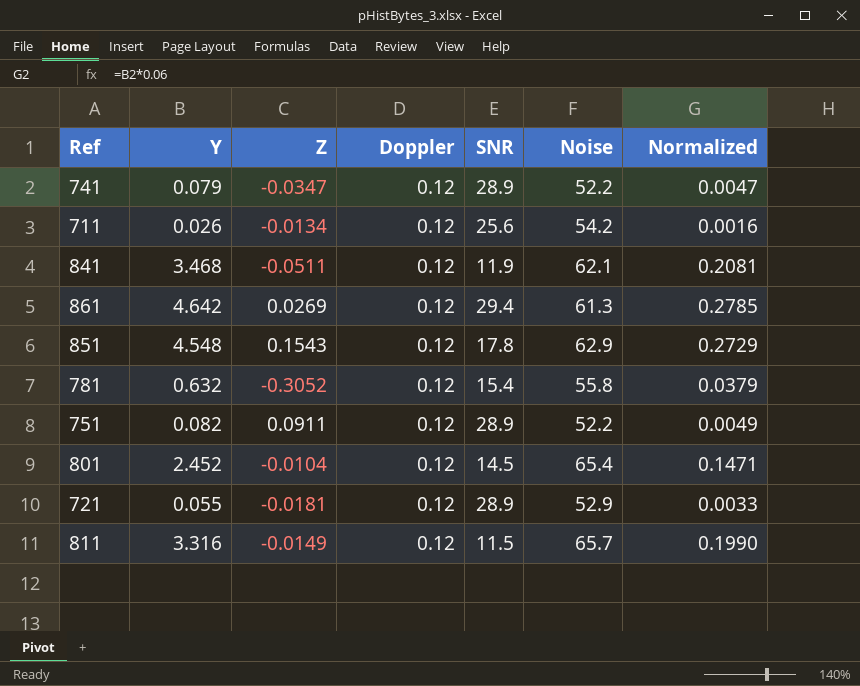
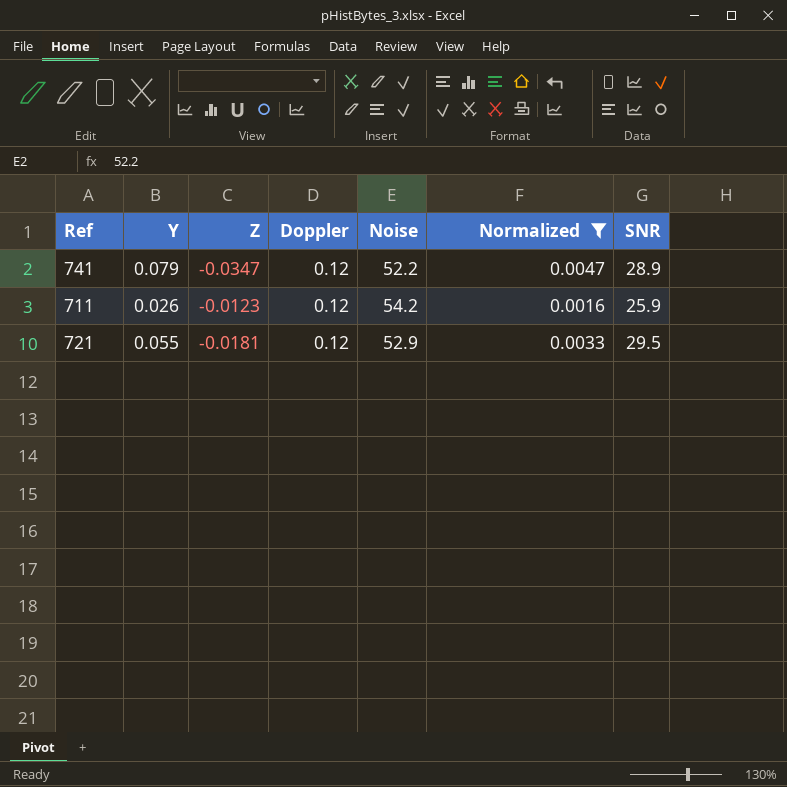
filter: none -> Normalized <= 0.0047
column SNR | position: 5 -> 7
711 | Z: -0.0134 -> -0.0123
711 | SNR: 25.6 -> 25.9
721 | SNR: 28.9 -> 29.5

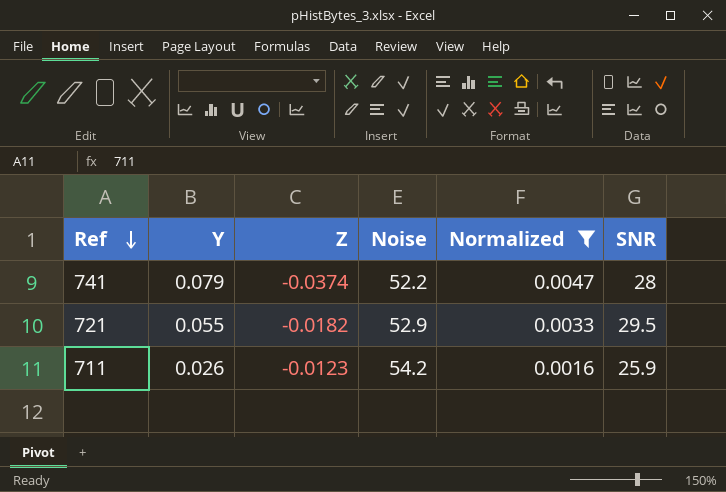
row order: none -> Ref descending
column Doppler | position: 4 -> none
741 | Z: -0.0347 -> -0.0374
741 | SNR: 28.9 -> 28
721 | Z: -0.0181 -> -0.0182

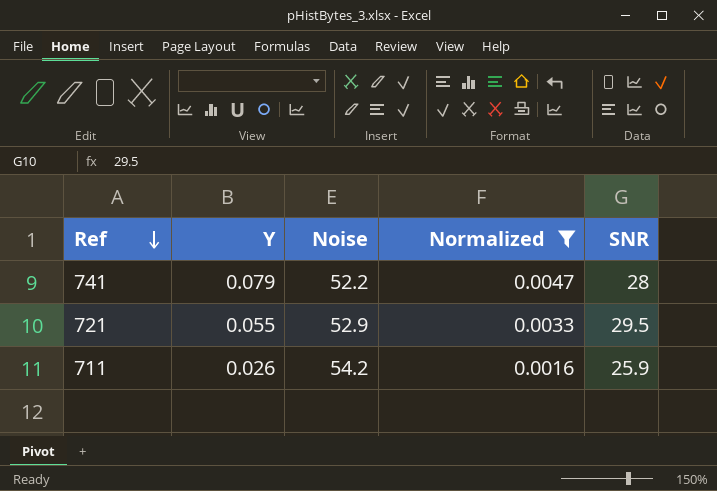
column Z | position: 3 -> none

